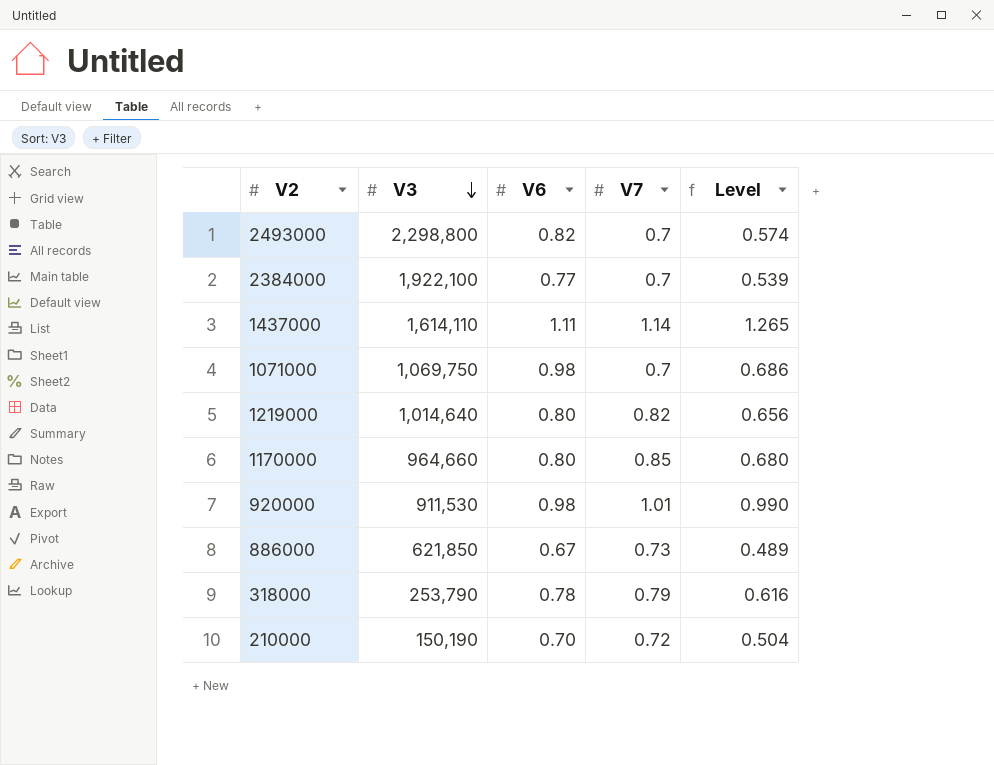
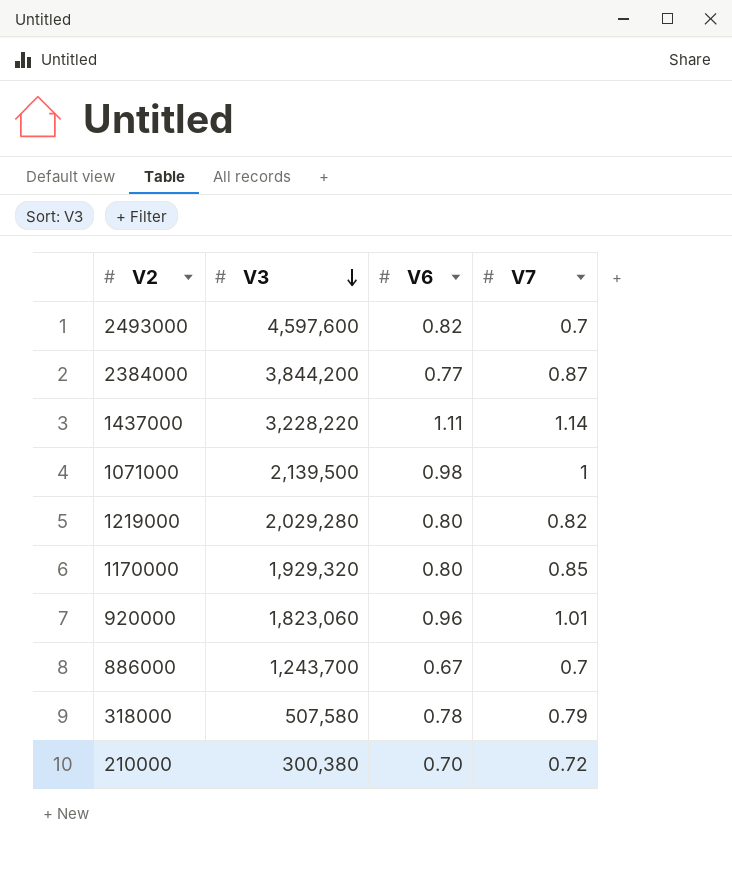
column Level | formula: [V6] * [V7] -> none
2493000 | V3: 2,298,800 -> 4,597,600
2384000 | V3: 1,922,100 -> 3,844,200
2384000 | V7: 0.7 -> 0.87
1437000 | V3: 1,614,110 -> 3,228,220
1071000 | V3: 1,069,750 -> 2,139,500
1071000 | V7: 0.7 -> 1
1219000 | V3: 1,014,640 -> 2,029,280
1170000 | V3: 964,660 -> 1,929,320
920000 | V3: 911,530 -> 1,823,060
920000 | V6: 0.98 -> 0.96
886000 | V3: 621,850 -> 1,243,700
886000 | V7: 0.73 -> 0.7
318000 | V3: 253,790 -> 507,580
210000 | V3: 150,190 -> 300,380

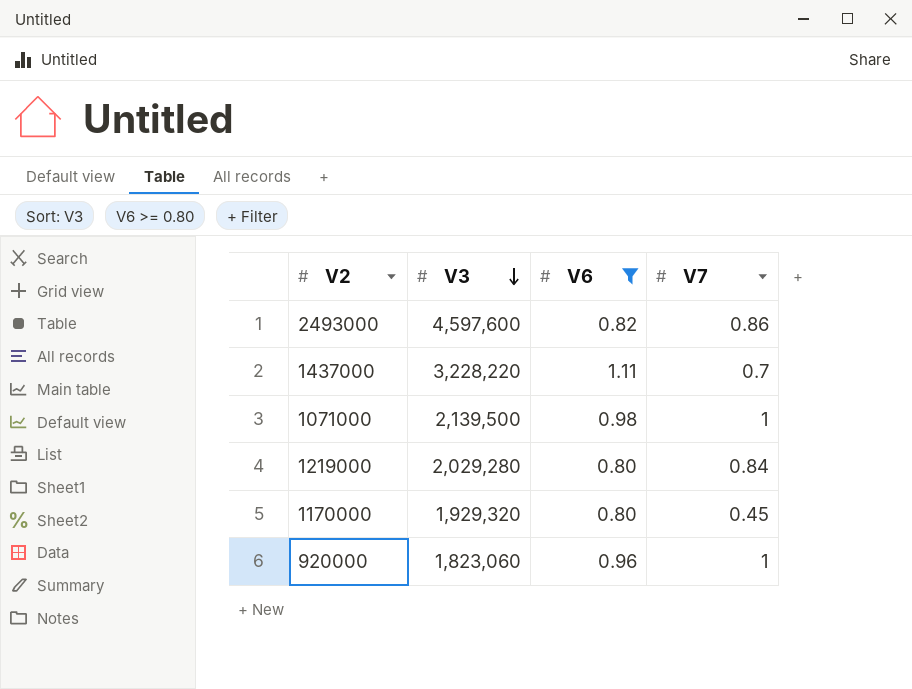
filter: none -> V6 >= 0.80
2493000 | V7: 0.7 -> 0.86
1437000 | V7: 1.14 -> 0.7
1219000 | V7: 0.82 -> 0.84
1170000 | V7: 0.85 -> 0.45
920000 | V7: 1.01 -> 1

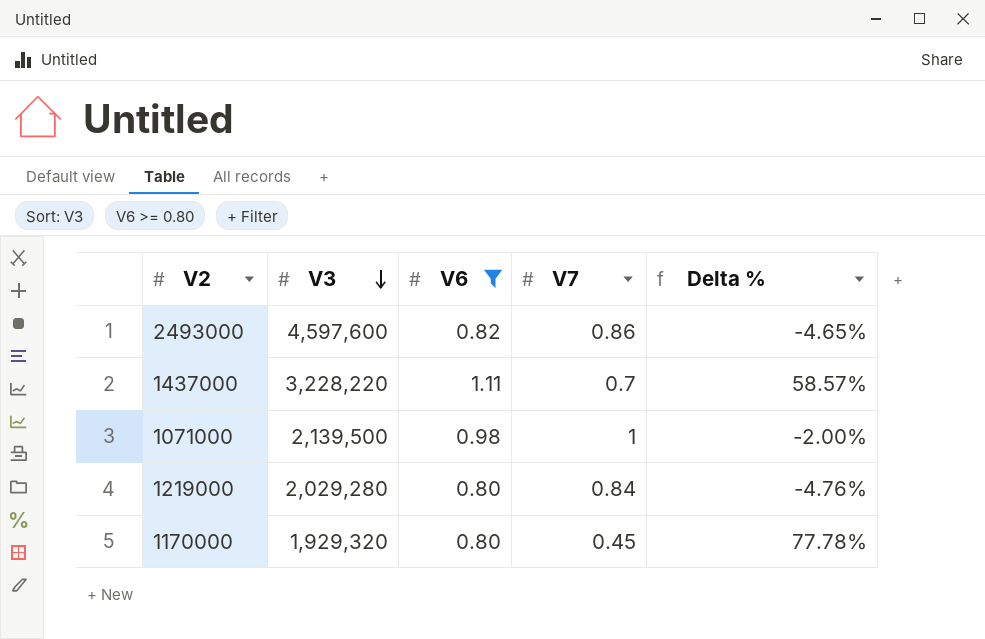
column Delta % | formula: none -> ([V6] - [V7]) / [V7]
row 920000: 1,823,060 | 0.96 | 1 -> none

